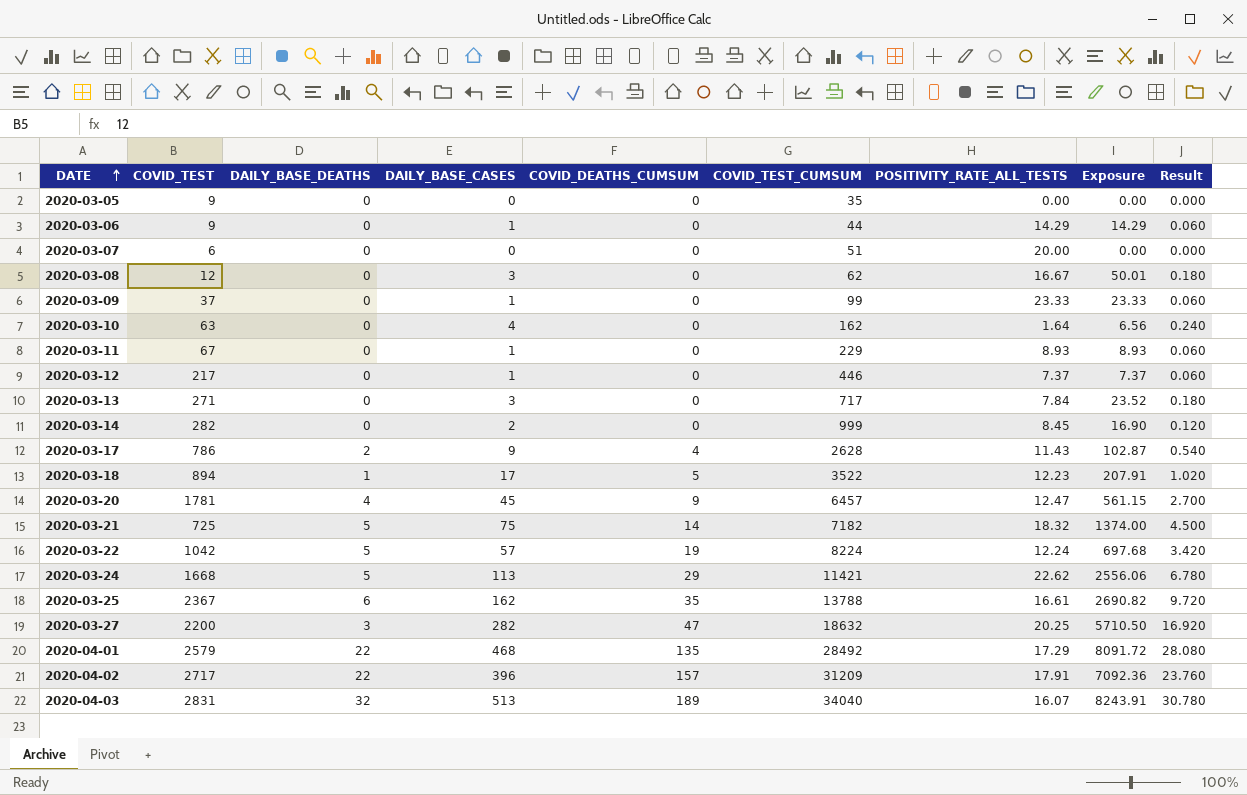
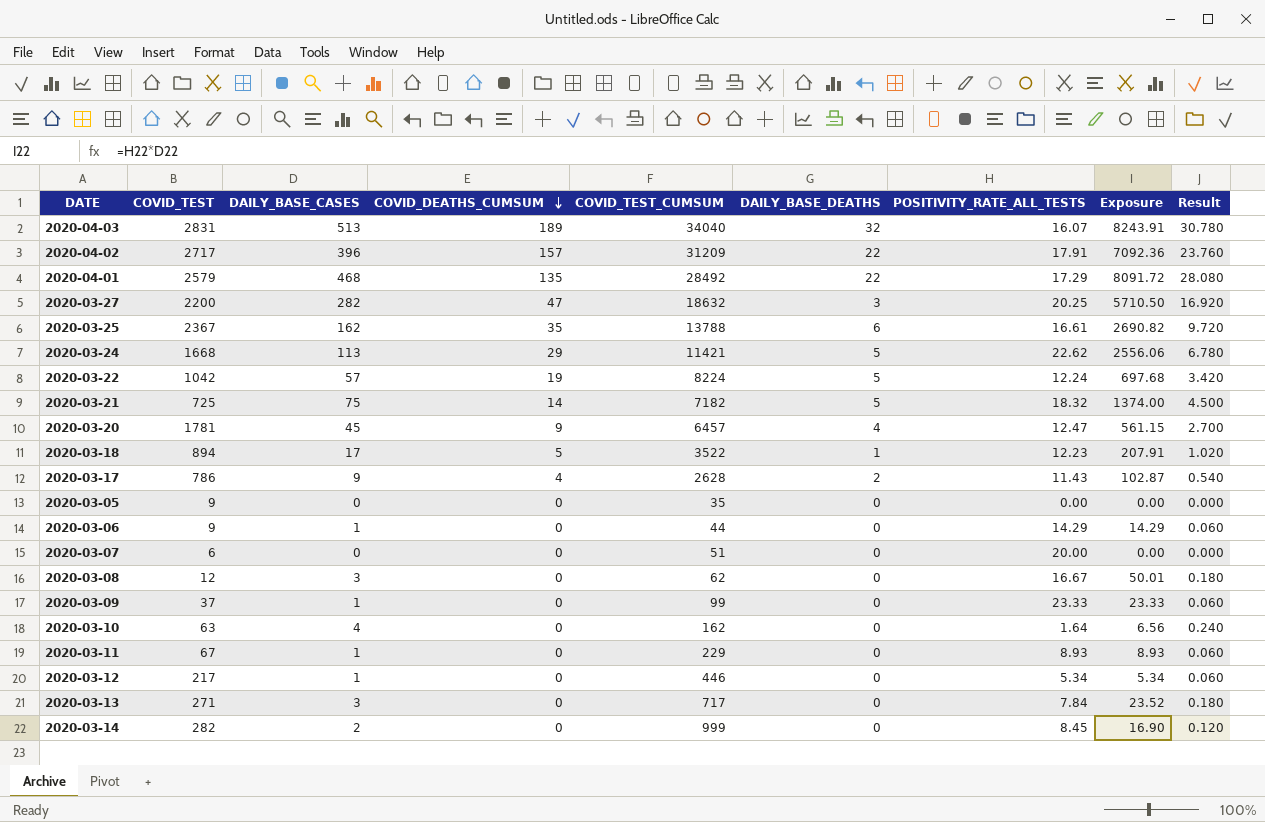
row order: DATE ascending -> COVID_DEATHS_CUMSUM descending
column DAILY_BASE_DEATHS | position: 3 -> 6
2020-03-12 | POSITIVITY_RATE_ALL_TESTS: 7.37 -> 5.34
2020-03-12 | Exposure: 7.37 -> 5.34

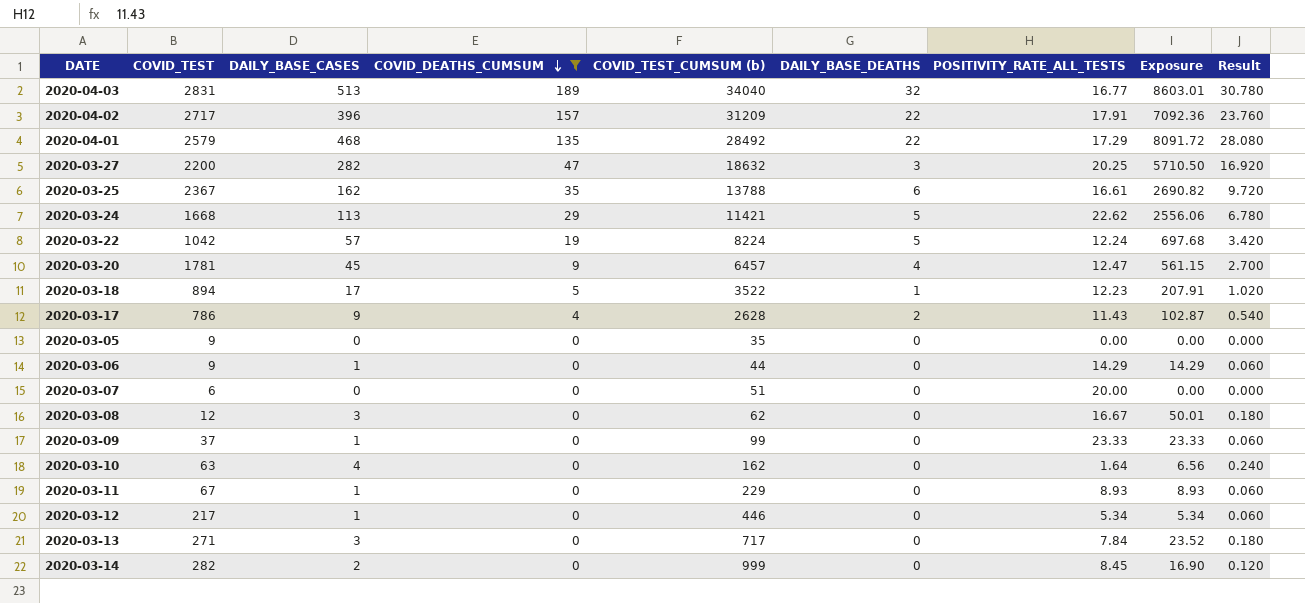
filter: none -> COVID_DEATHS_CUMSUM != 14
column name: COVID_TEST_CUMSUM -> COVID_TEST_CUMSUM (b)
2020-04-03 | POSITIVITY_RATE_ALL_TESTS: 16.07 -> 16.77
2020-04-03 | Exposure: 8243.91 -> 8603.01

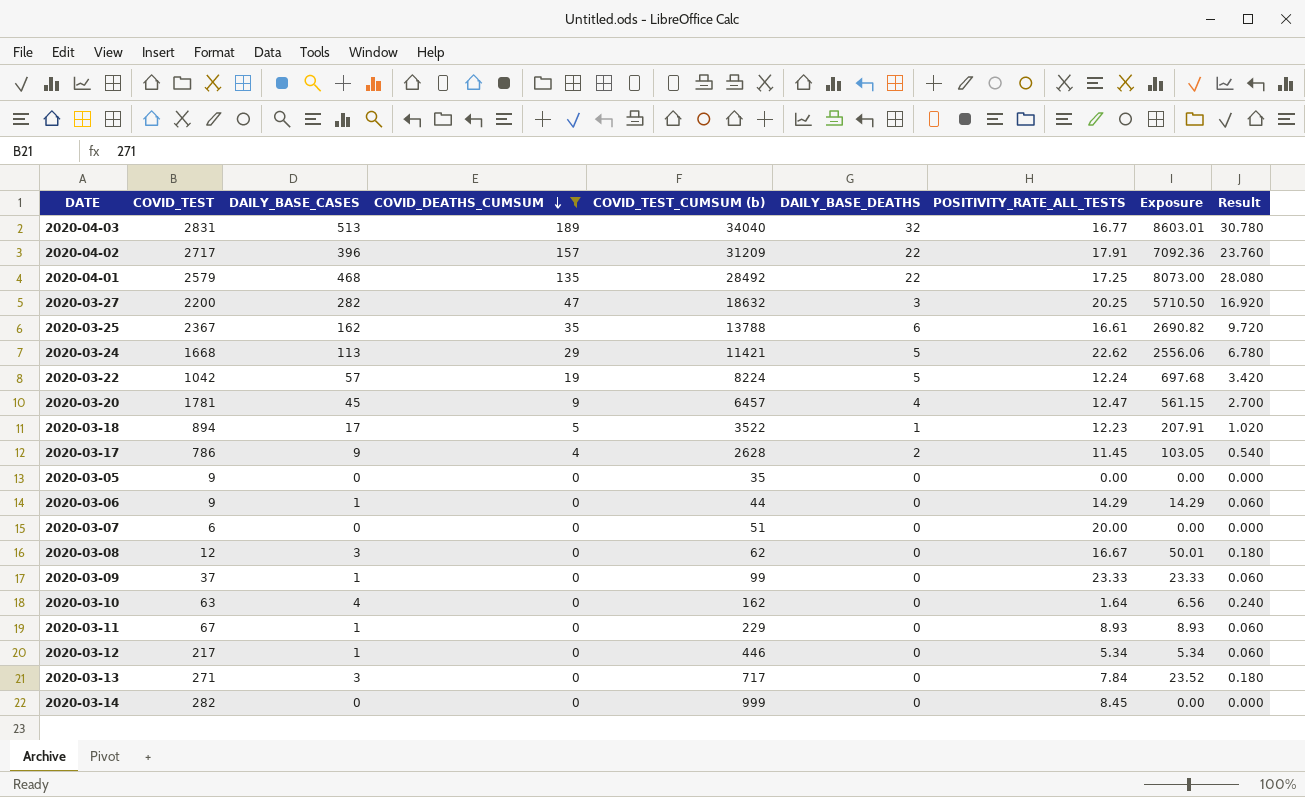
2020-04-01 | POSITIVITY_RATE_ALL_TESTS: 17.29 -> 17.25
2020-04-01 | Exposure: 8091.72 -> 8073.00
2020-03-17 | POSITIVITY_RATE_ALL_TESTS: 11.43 -> 11.45
2020-03-17 | Exposure: 102.87 -> 103.05
2020-03-14 | DAILY_BASE_CASES: 2 -> 0
2020-03-14 | Exposure: 16.90 -> 0.00
2020-03-14 | Result: 0.120 -> 0.000

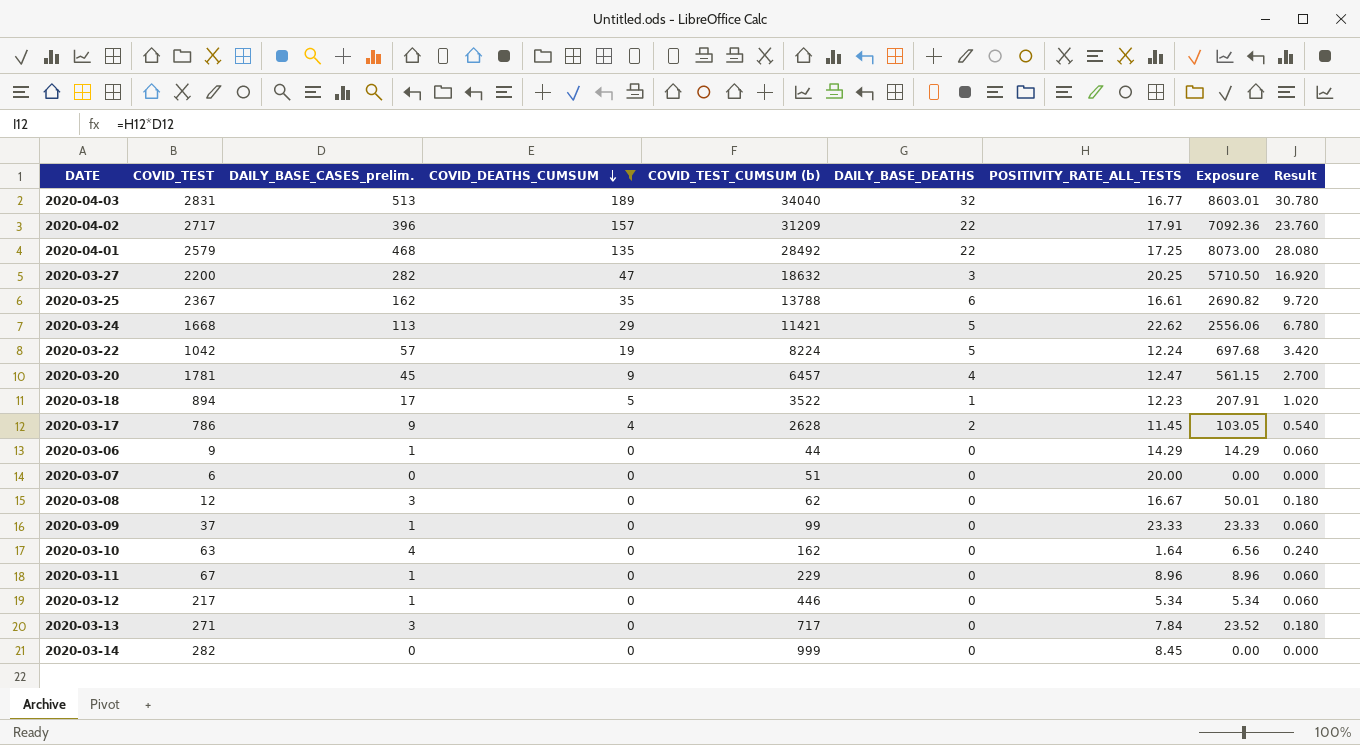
column name: DAILY_BASE_CASES -> DAILY_BASE_CASES_prelim.
row 2020-03-05: 9 | 0 | 0 | 35 | 0 | 0.00 | 0.00 | 0.000 -> none
2020-03-11 | POSITIVITY_RATE_ALL_TESTS: 8.93 -> 8.96
2020-03-11 | Exposure: 8.93 -> 8.96

